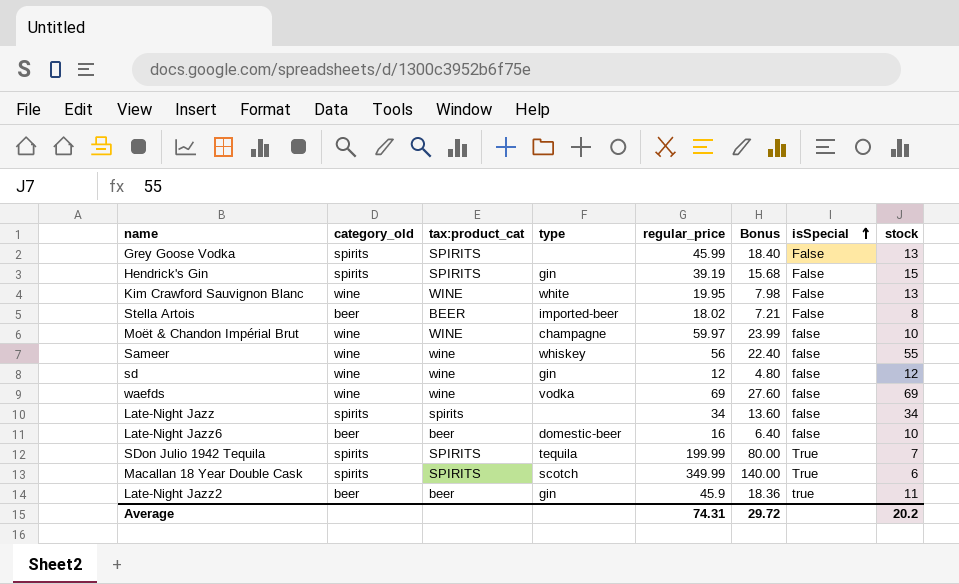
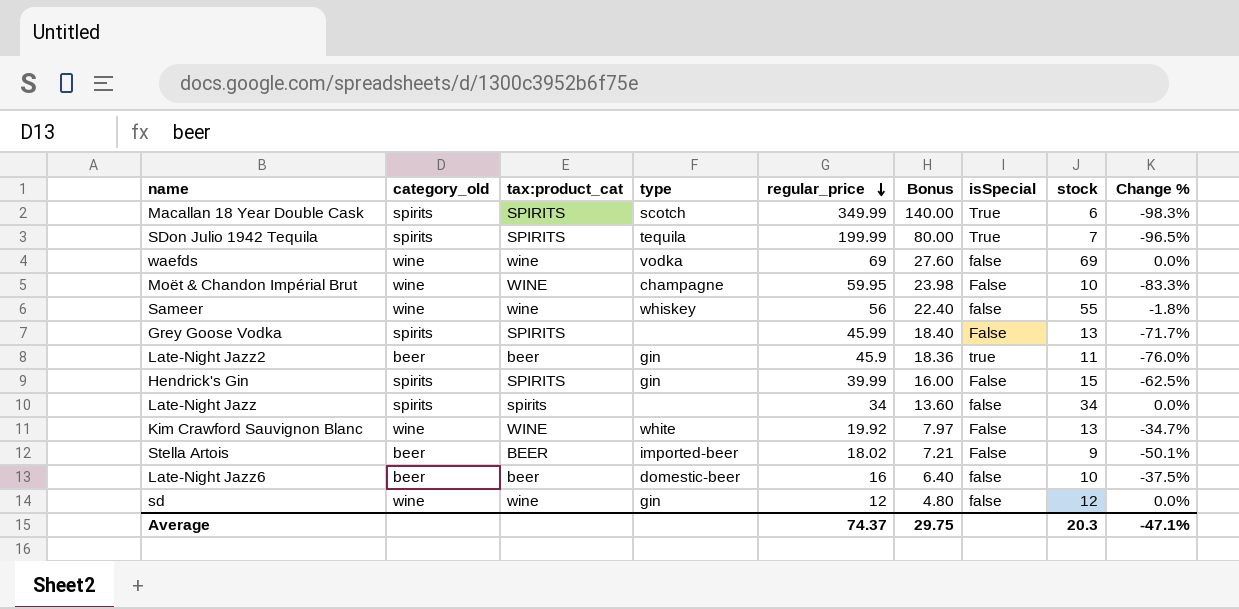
row order: isSpecial ascending -> regular_price descending
column Change % | formula: none -> ([stock] - [regular_price]) / [regular_price]
Moët & Chandon Impérial Brut | regular_price: 59.97 -> 59.95
Moët & Chandon Impérial Brut | Bonus: 23.99 -> 23.98
Moët & Chandon Impérial Brut | isSpecial: false -> False
Hendrick's Gin | regular_price: 39.19 -> 39.99
Hendrick's Gin | Bonus: 15.68 -> 16.00
Kim Crawford Sauvignon Blanc | regular_price: 19.95 -> 19.92
Kim Crawford Sauvignon Blanc | Bonus: 7.98 -> 7.97
Stella Artois | stock: 8 -> 9
Average | regular_price: 74.31 -> 74.37
Average | Bonus: 29.72 -> 29.75
Average | stock: 20.2 -> 20.3

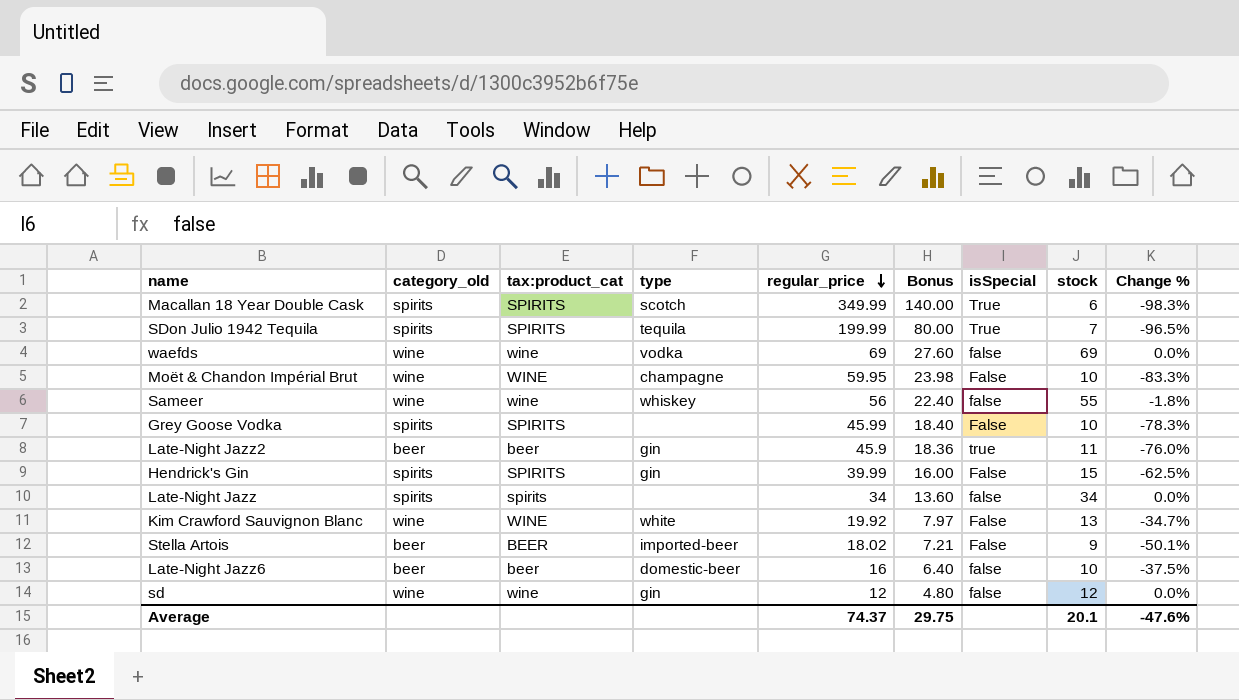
Grey Goose Vodka | stock: 13 -> 10
Grey Goose Vodka | Change %: -71.7% -> -78.3%
Average | stock: 20.3 -> 20.1
Average | Change %: -47.1% -> -47.6%

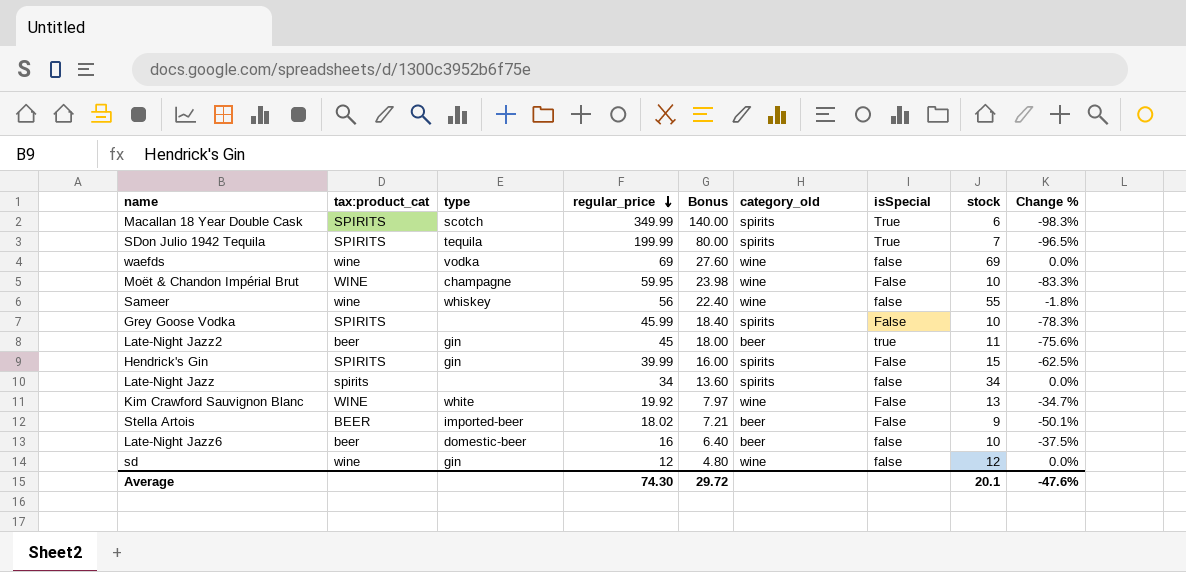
column category_old | position: 2 -> 6
Late-Night Jazz2 | regular_price: 45.9 -> 45
Late-Night Jazz2 | Bonus: 18.36 -> 18.00
Late-Night Jazz2 | Change %: -76.0% -> -75.6%
Average | regular_price: 74.37 -> 74.30
Average | Bonus: 29.75 -> 29.72

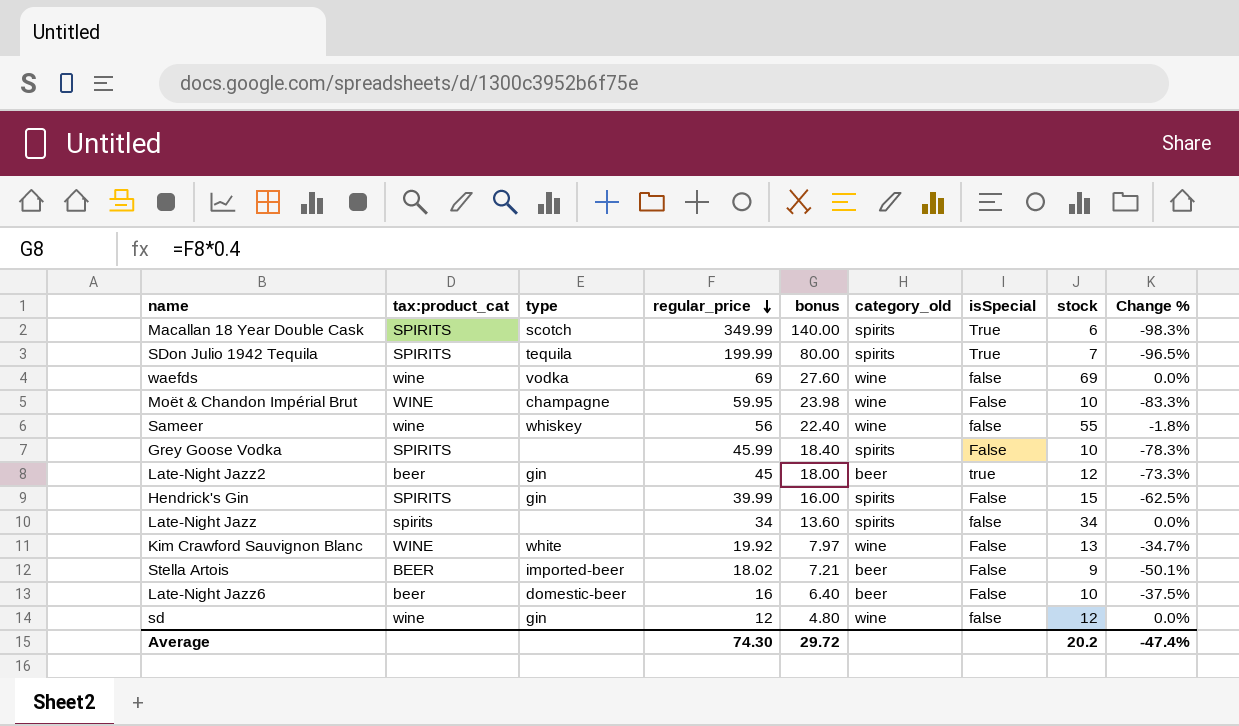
column name: Bonus -> bonus
Late-Night Jazz2 | stock: 11 -> 12
Late-Night Jazz2 | Change %: -75.6% -> -73.3%
Late-Night Jazz6 | isSpecial: false -> False
Average | stock: 20.1 -> 20.2
Average | Change %: -47.6% -> -47.4%

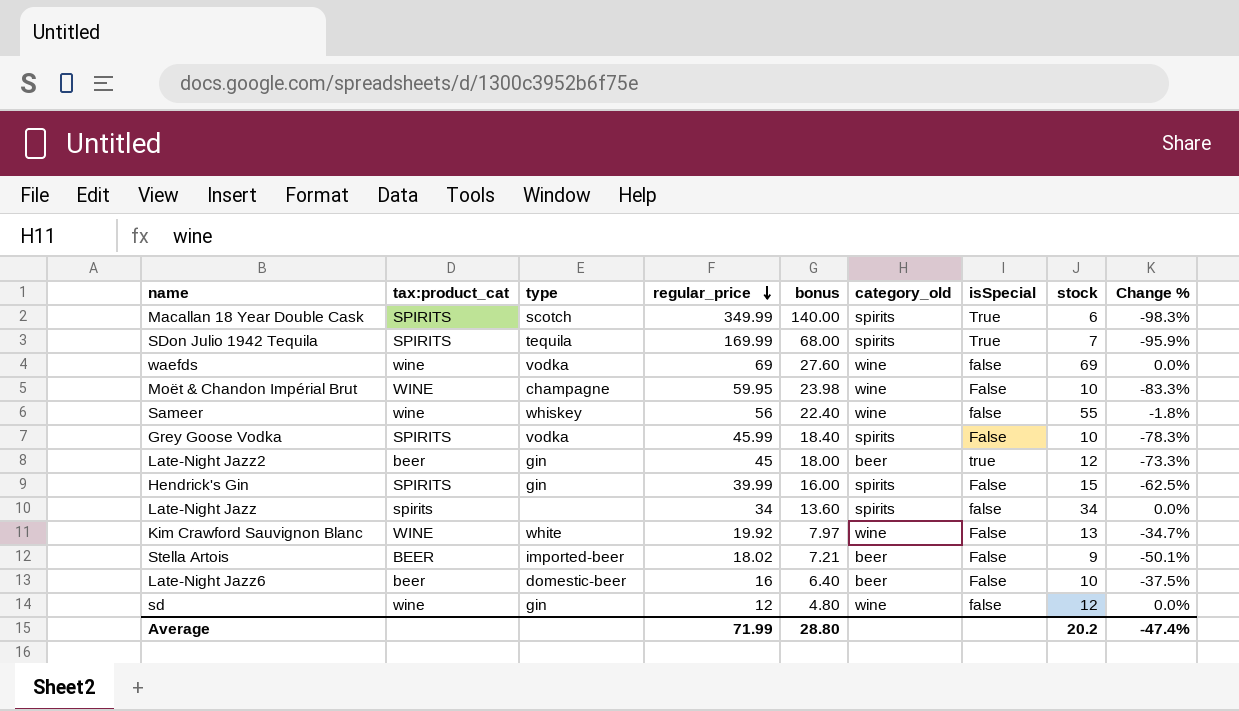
SDon Julio 1942 Tequila | regular_price: 199.99 -> 169.99
SDon Julio 1942 Tequila | bonus: 80.00 -> 68.00
SDon Julio 1942 Tequila | Change %: -96.5% -> -95.9%
Grey Goose Vodka | type: none -> vodka
Average | regular_price: 74.30 -> 71.99
Average | bonus: 29.72 -> 28.80

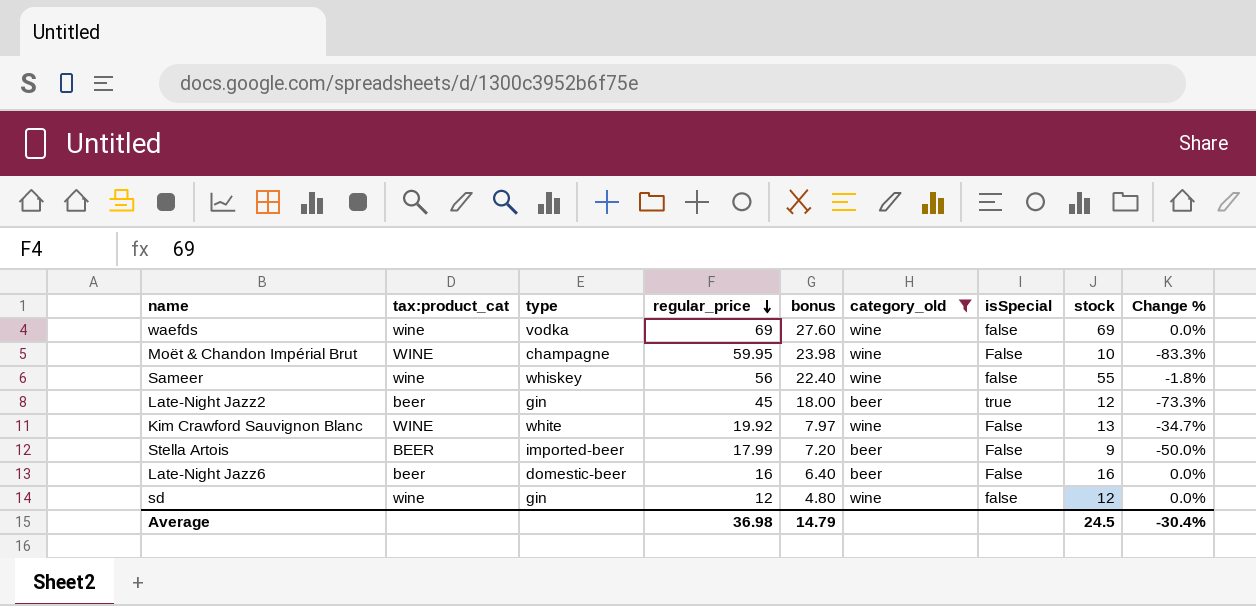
filter: none -> category_old != spirits
Stella Artois | regular_price: 18.02 -> 17.99
Stella Artois | bonus: 7.21 -> 7.20
Stella Artois | Change %: -50.1% -> -50.0%
Late-Night Jazz6 | stock: 10 -> 16
Late-Night Jazz6 | Change %: -37.5% -> 0.0%
Average | regular_price: 71.99 -> 36.98
Average | bonus: 28.80 -> 14.79
Average | stock: 20.2 -> 24.5
Average | Change %: -47.4% -> -30.4%

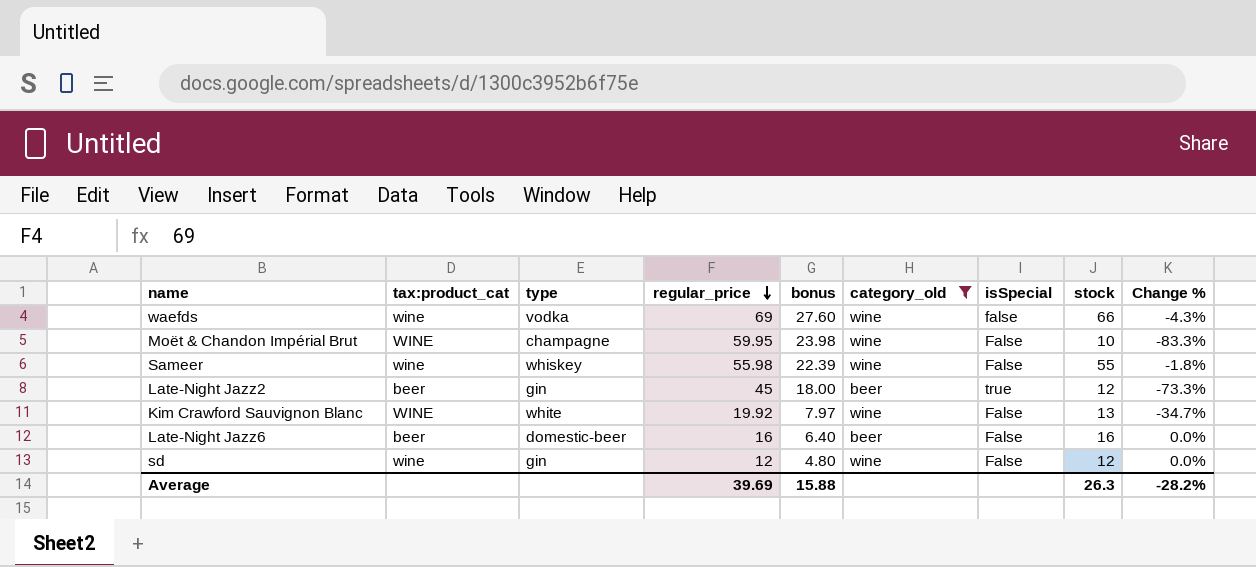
row Stella Artois: BEER | imported-beer | 17.99 | 7.20 | beer | False | 9 | -50.0% -> none
waefds | stock: 69 -> 66
waefds | Change %: 0.0% -> -4.3%
Sameer | regular_price: 56 -> 55.98
Sameer | bonus: 22.40 -> 22.39
Sameer | isSpecial: false -> False
sd | isSpecial: false -> False
Average | regular_price: 36.98 -> 39.69
Average | bonus: 14.79 -> 15.88
Average | stock: 24.5 -> 26.3
Average | Change %: -30.4% -> -28.2%

